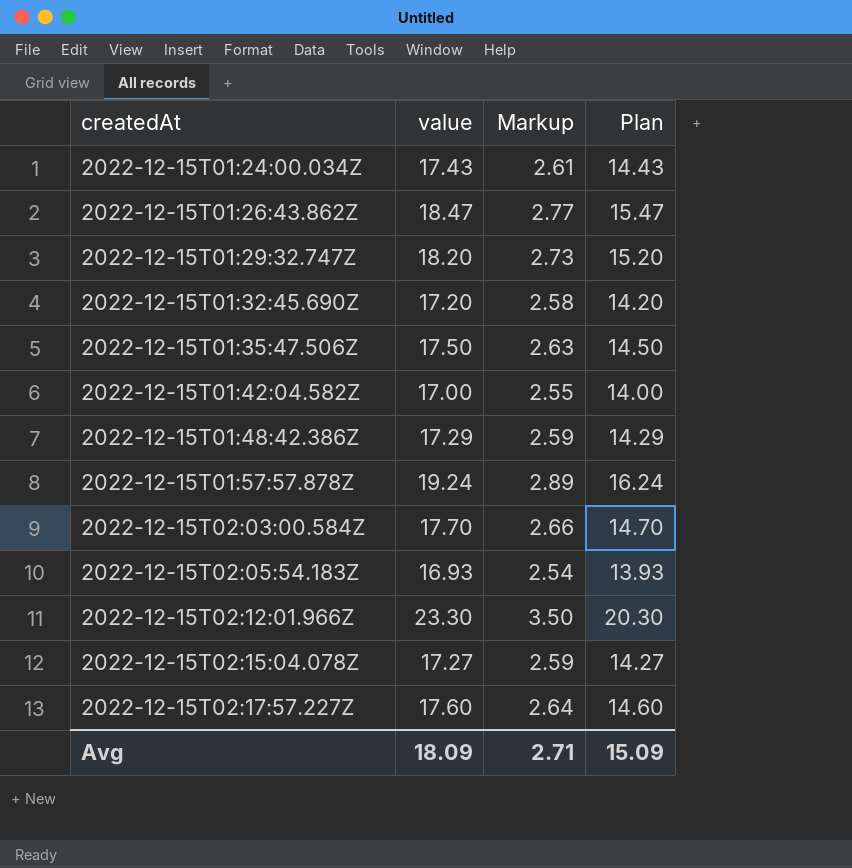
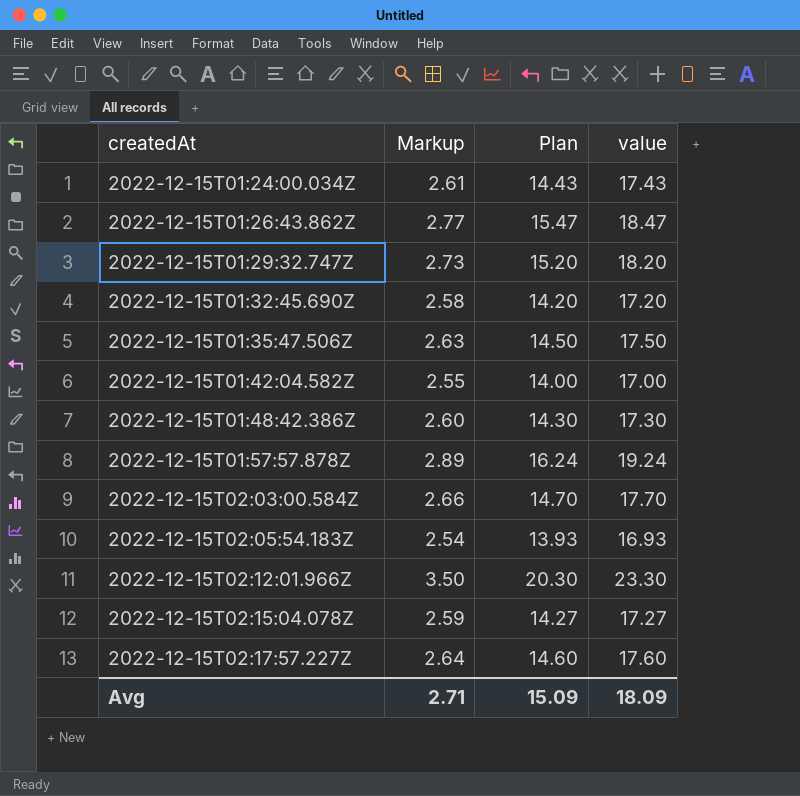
column value | position: 2 -> 4
2022-12-15T01:48:42.386Z | Markup: 2.59 -> 2.60
2022-12-15T01:48:42.386Z | Plan: 14.29 -> 14.30
2022-12-15T01:48:42.386Z | value: 17.29 -> 17.30

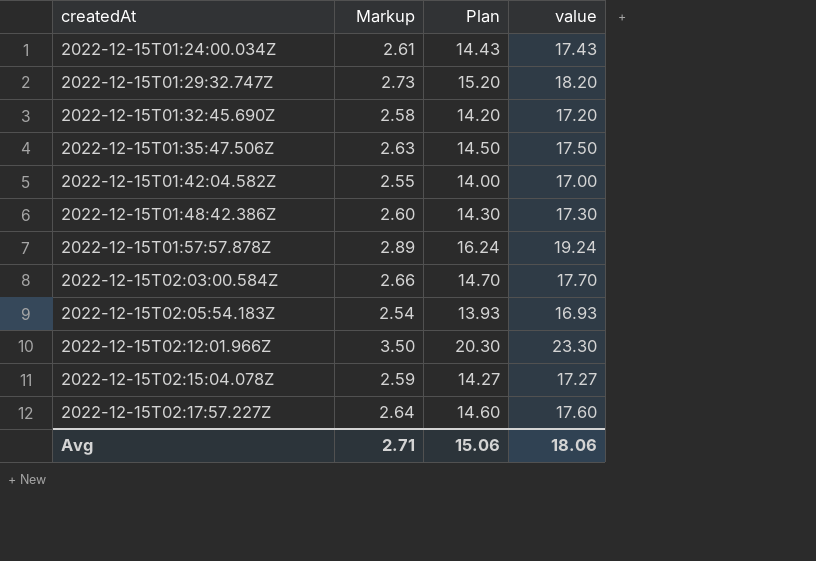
row 2022-12-15T01:26:43.862Z: 2.77 | 15.47 | 18.47 -> none
Avg | Plan: 15.09 -> 15.06
Avg | value: 18.09 -> 18.06

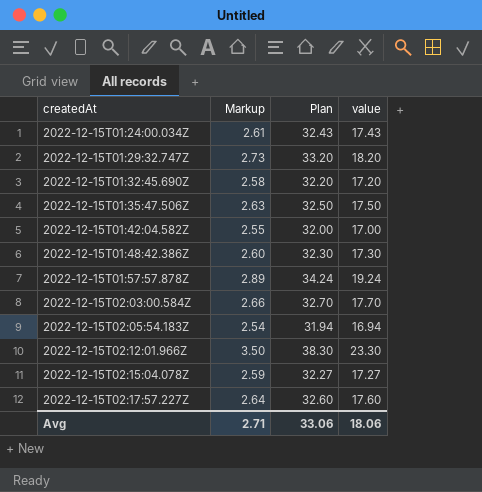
column Plan | formula: [value] - 3 -> [value] + 15
2022-12-15T02:05:54.183Z | value: 16.93 -> 16.94
Avg | Plan: 15.06 -> 33.06

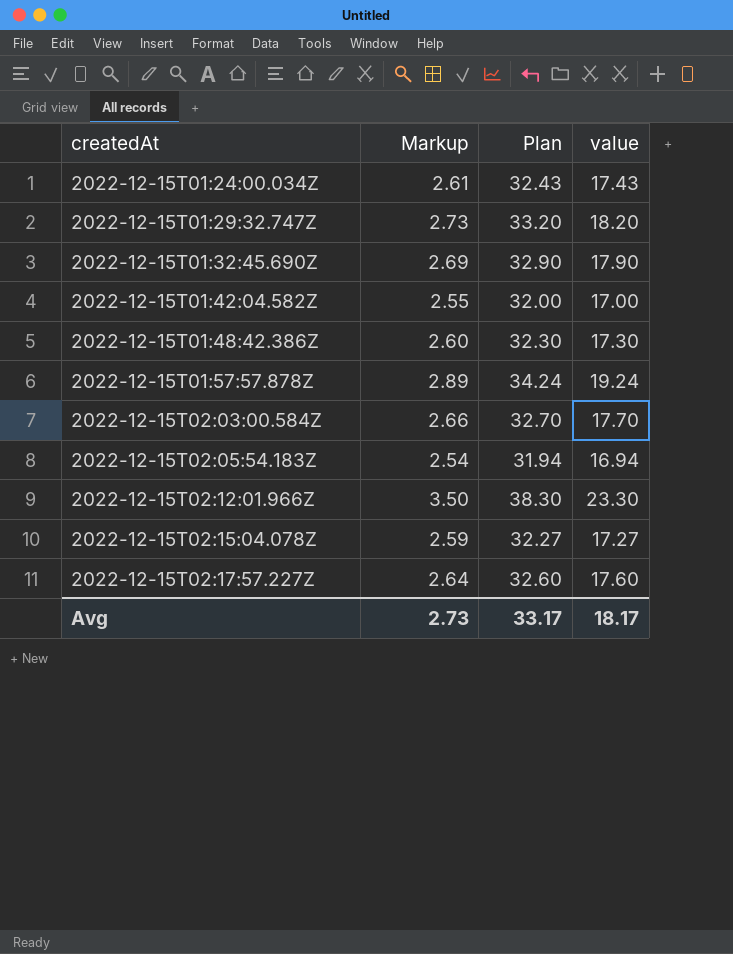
row 2022-12-15T01:35:47.506Z: 2.63 | 32.50 | 17.50 -> none
2022-12-15T01:32:45.690Z | Markup: 2.58 -> 2.69
2022-12-15T01:32:45.690Z | Plan: 32.20 -> 32.90
2022-12-15T01:32:45.690Z | value: 17.20 -> 17.90
Avg | Markup: 2.71 -> 2.73
Avg | Plan: 33.06 -> 33.17
Avg | value: 18.06 -> 18.17

